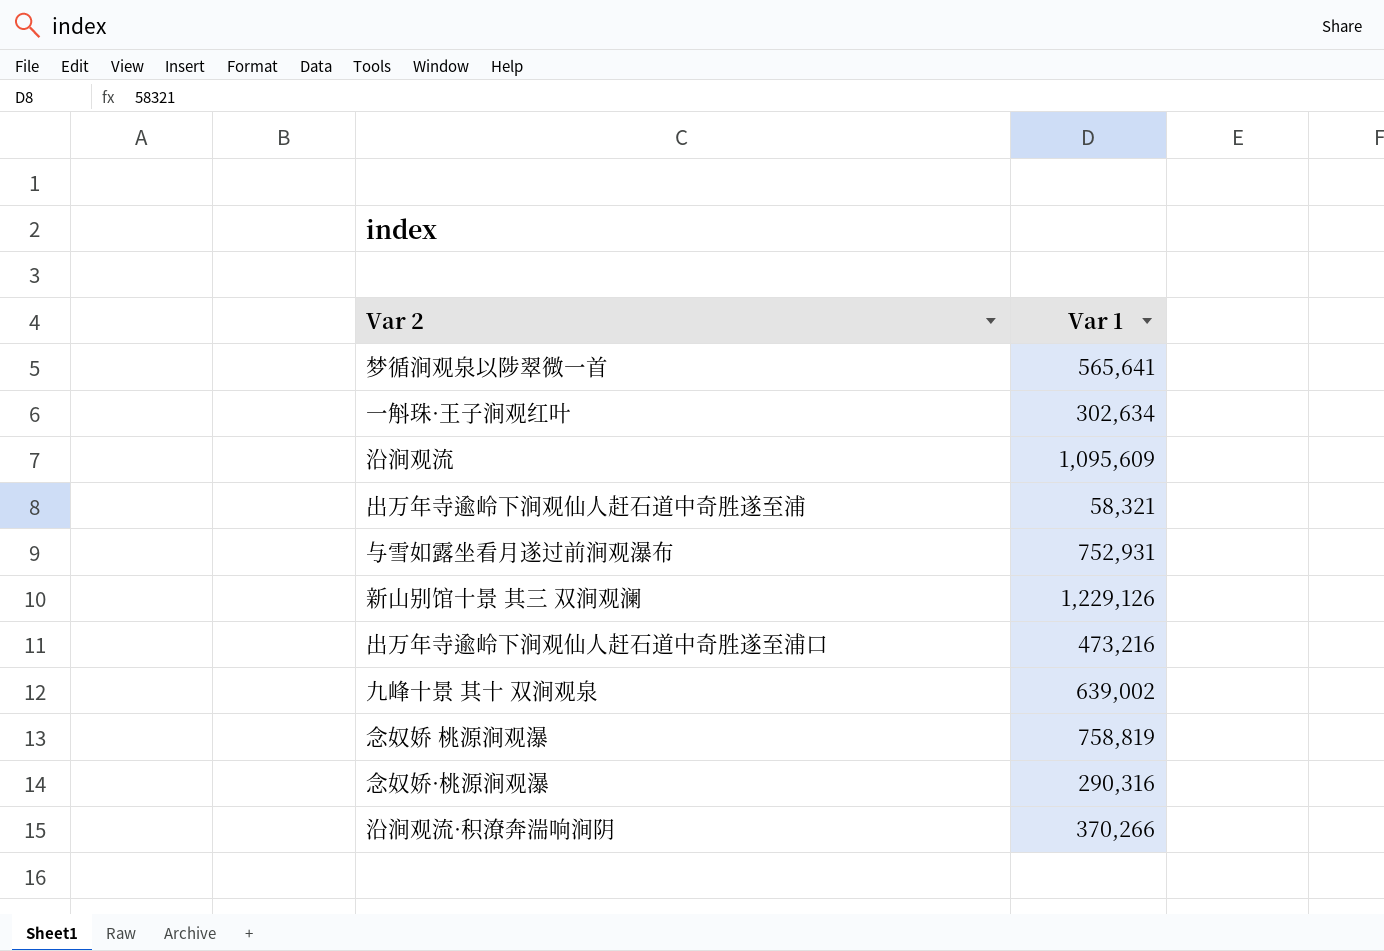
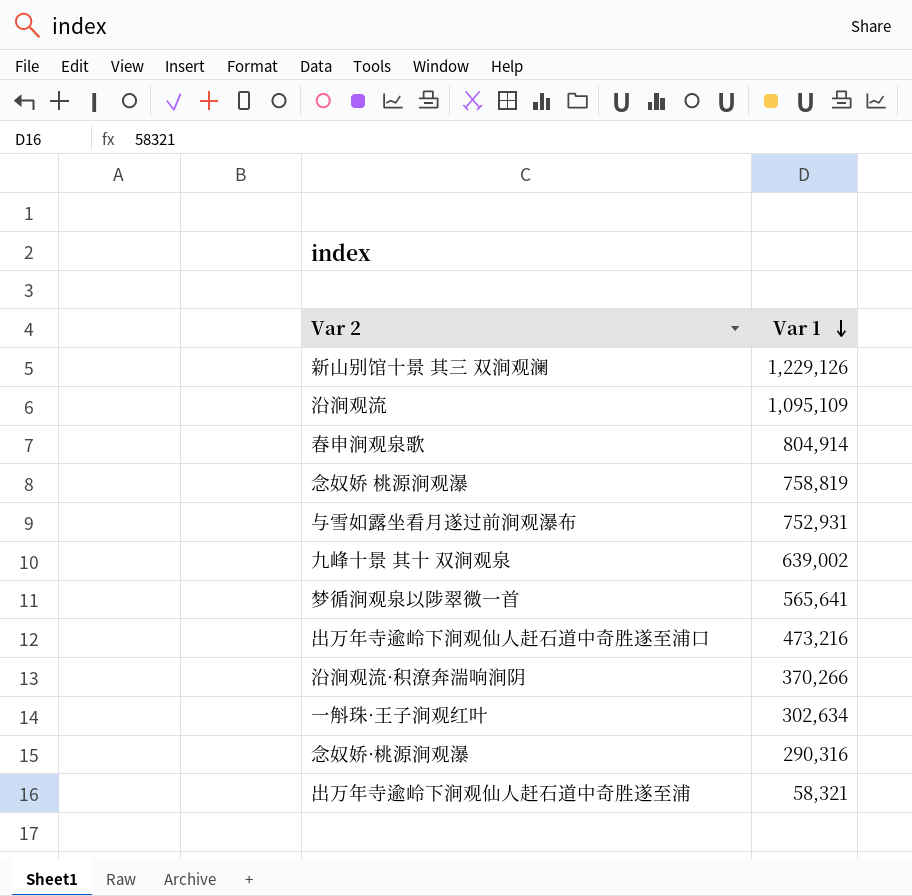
row order: none -> Var 1 descending
沿涧观流 | Var 1: 1,095,609 -> 1,095,109
row 春申涧观泉歌: none -> 804,914

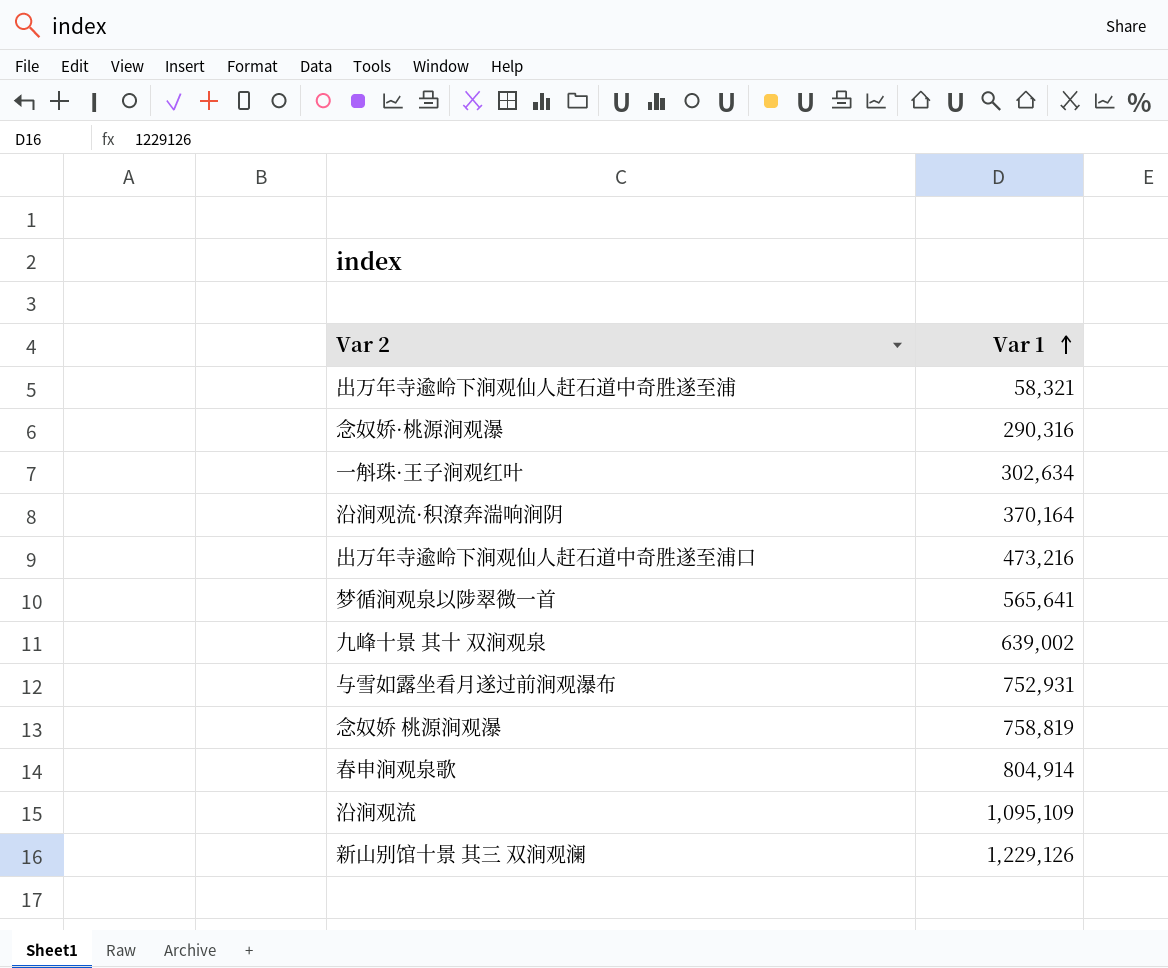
row order: Var 1 descending -> Var 1 ascending
沿涧观流·积潦奔湍响涧阴 | Var 1: 370,266 -> 370,164

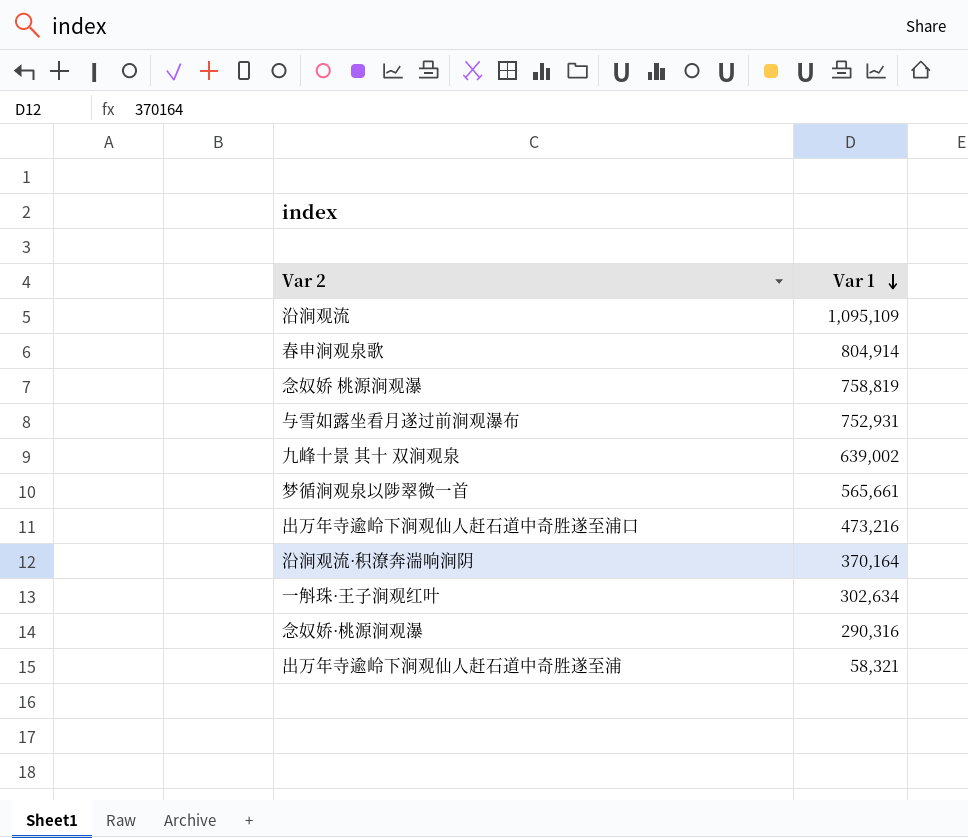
row order: Var 1 ascending -> Var 1 descending
row 新山别馆十景 其三 双涧观澜: 1,229,126 -> none
梦循涧观泉以陟翠微一首 | Var 1: 565,641 -> 565,661

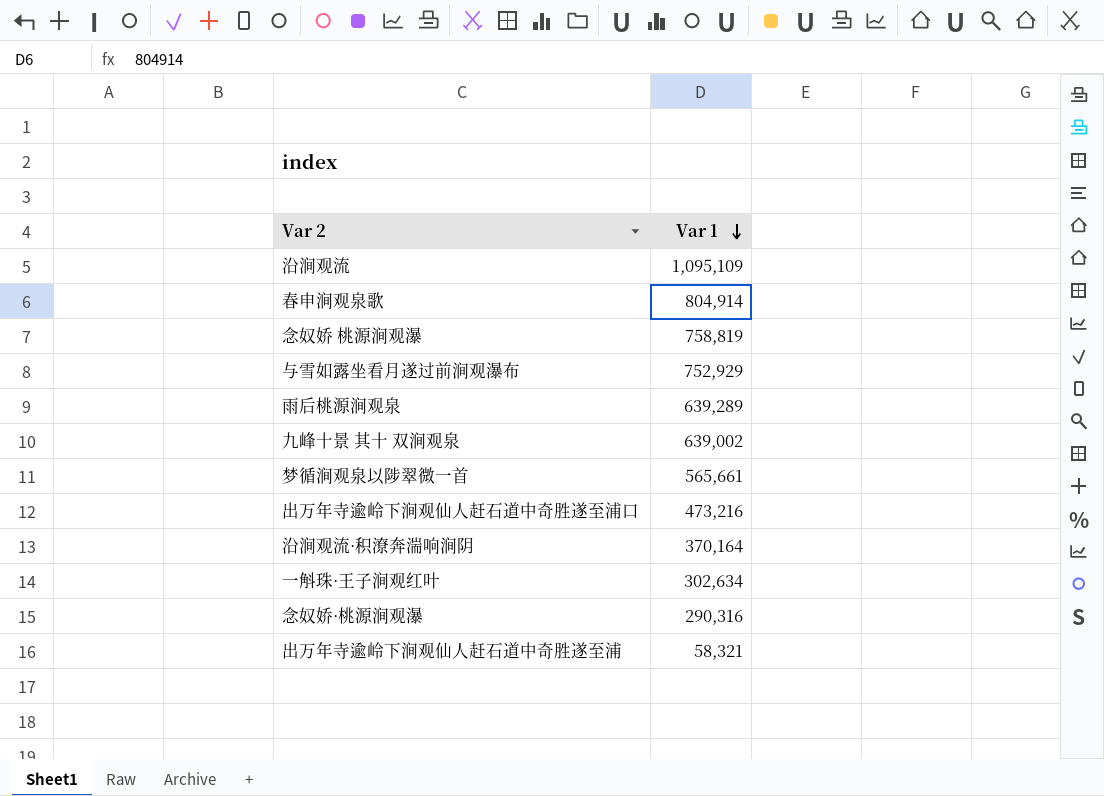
与雪如露坐看月遂过前涧观瀑布 | Var 1: 752,931 -> 752,929
row 雨后桃源涧观泉: none -> 639,289

